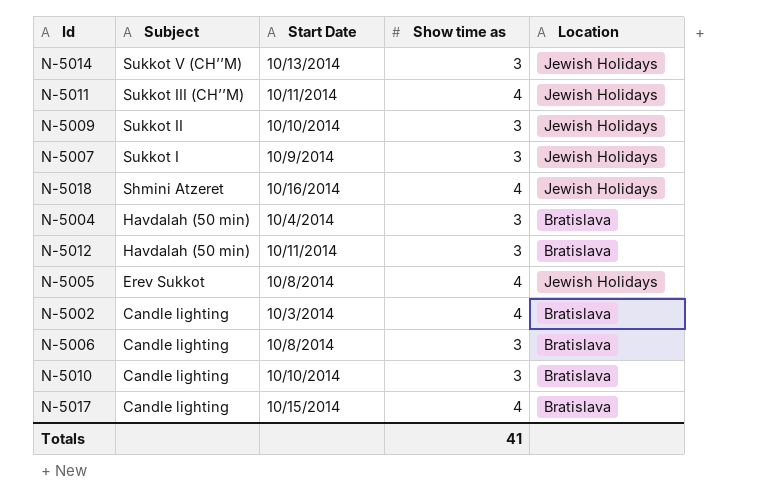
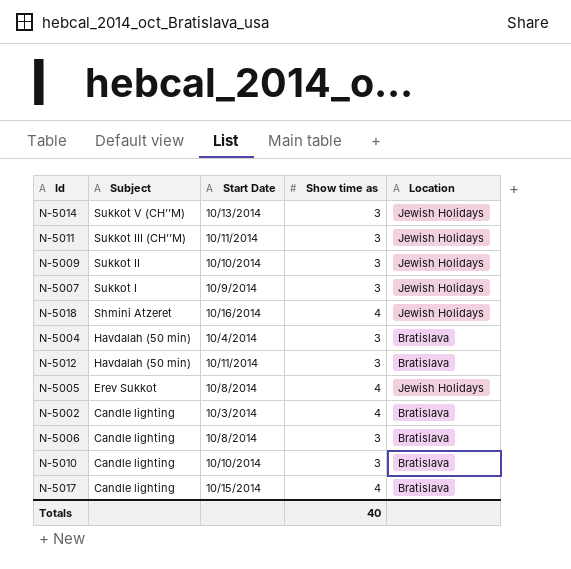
N-5011 | Show time as: 4 -> 3
Totals | Show time as: 41 -> 40

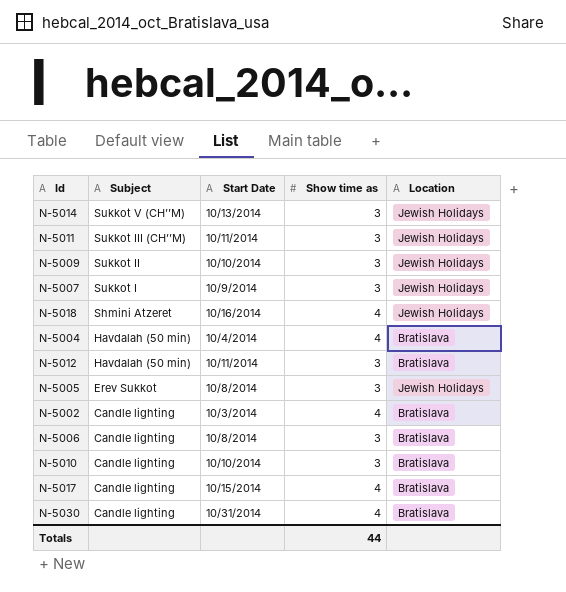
N-5004 | Show time as: 3 -> 4
N-5005 | Show time as: 4 -> 3
row N-5030: none -> Candle lighting | 10/31/2014 | 4 | Bratislava
Totals | Show time as: 40 -> 44

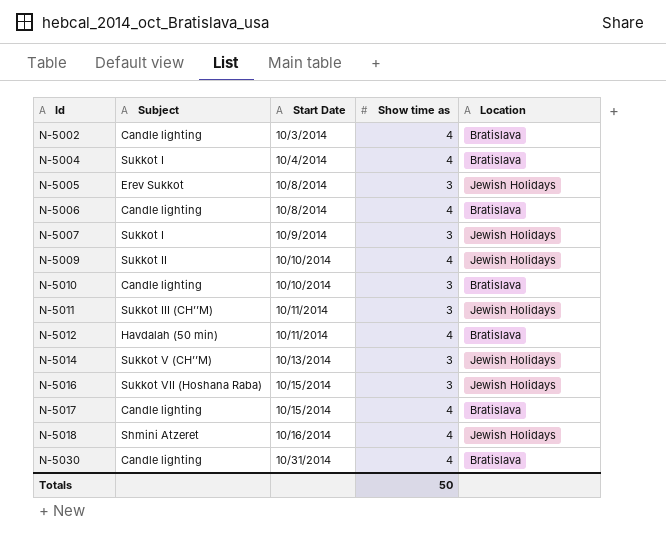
row order: Subject descending -> Id ascending
N-5004 | Subject: Havdalah (50 min) -> Sukkot I
N-5006 | Show time as: 3 -> 4
N-5009 | Show time as: 3 -> 4
N-5012 | Show time as: 3 -> 4
row N-5016: none -> Sukkot VII (Hoshana Raba) | 10/15/2014 | 3 | Jewish Holidays
Totals | Show time as: 44 -> 50

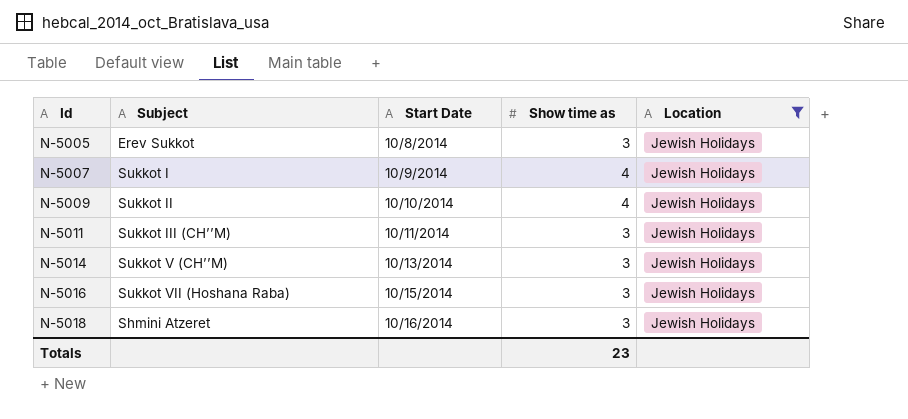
filter: none -> Location = Jewish Holidays
N-5007 | Show time as: 3 -> 4
N-5018 | Show time as: 4 -> 3
Totals | Show time as: 50 -> 23

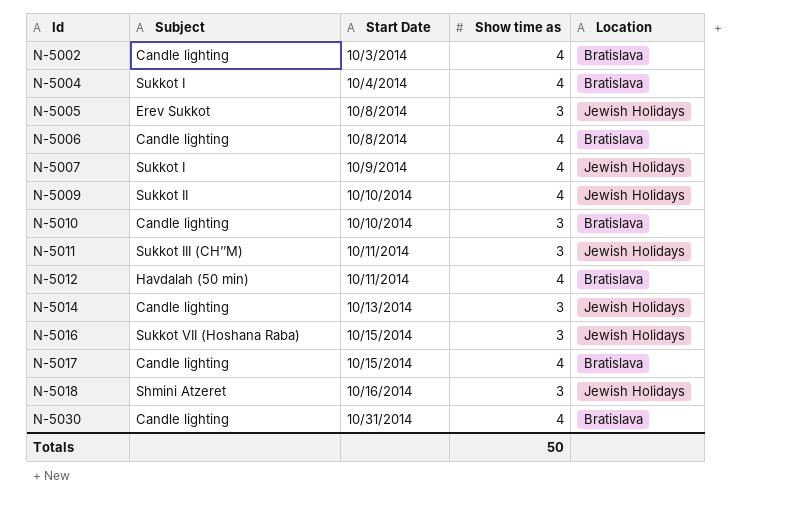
filter: Location = Jewish Holidays -> none
N-5014 | Subject: Sukkot V (CH’’M) -> Candle lighting
Totals | Show time as: 23 -> 50

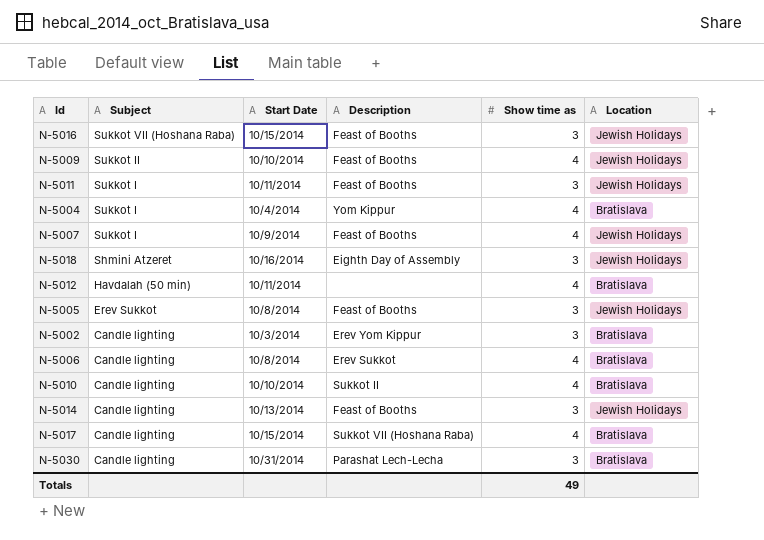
row order: Id ascending -> Subject descending
column Description | position: none -> 4
N-5011 | Subject: Sukkot III (CH’’M) -> Sukkot I
N-5002 | Show time as: 4 -> 3
N-5010 | Show time as: 3 -> 4
N-5030 | Show time as: 4 -> 3
Totals | Show time as: 50 -> 49

